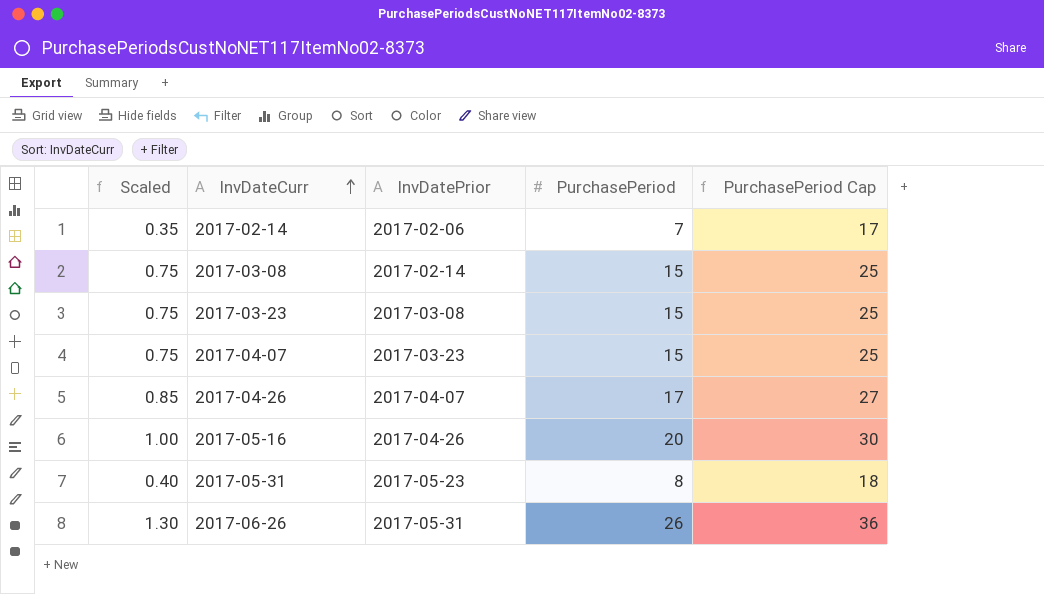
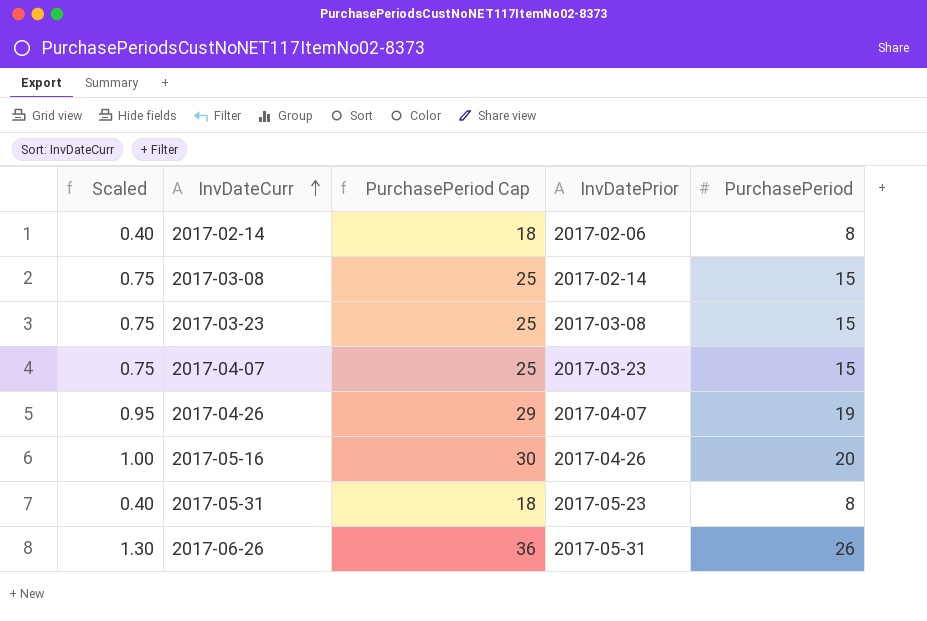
column PurchasePeriod Cap | position: 5 -> 3
2017-02-14 | Scaled: 0.35 -> 0.40
2017-02-14 | PurchasePeriod Cap: 17 -> 18
2017-02-14 | PurchasePeriod: 7 -> 8
2017-04-26 | Scaled: 0.85 -> 0.95
2017-04-26 | PurchasePeriod Cap: 27 -> 29
2017-04-26 | PurchasePeriod: 17 -> 19

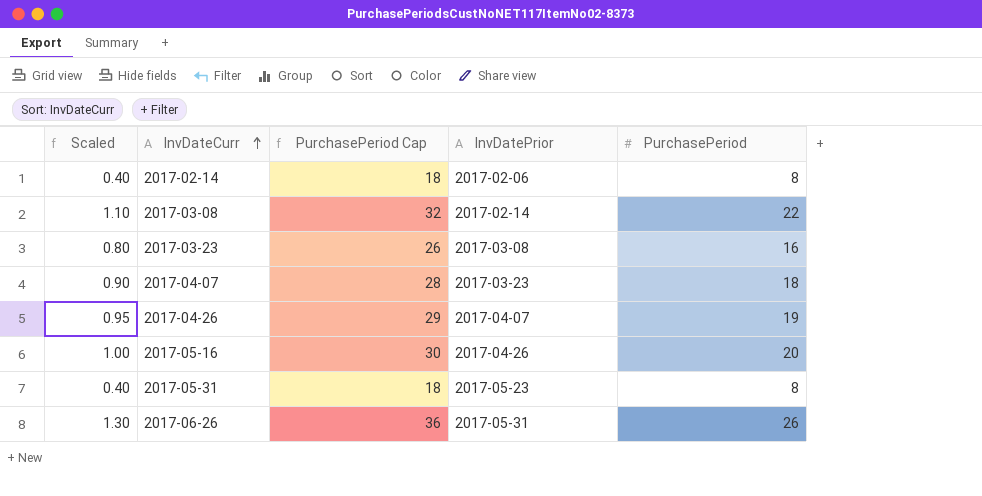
2017-03-08 | Scaled: 0.75 -> 1.10
2017-03-08 | PurchasePeriod Cap: 25 -> 32
2017-03-08 | PurchasePeriod: 15 -> 22
2017-03-23 | Scaled: 0.75 -> 0.80
2017-03-23 | PurchasePeriod Cap: 25 -> 26
2017-03-23 | PurchasePeriod: 15 -> 16
2017-04-07 | Scaled: 0.75 -> 0.90
2017-04-07 | PurchasePeriod Cap: 25 -> 28
2017-04-07 | PurchasePeriod: 15 -> 18

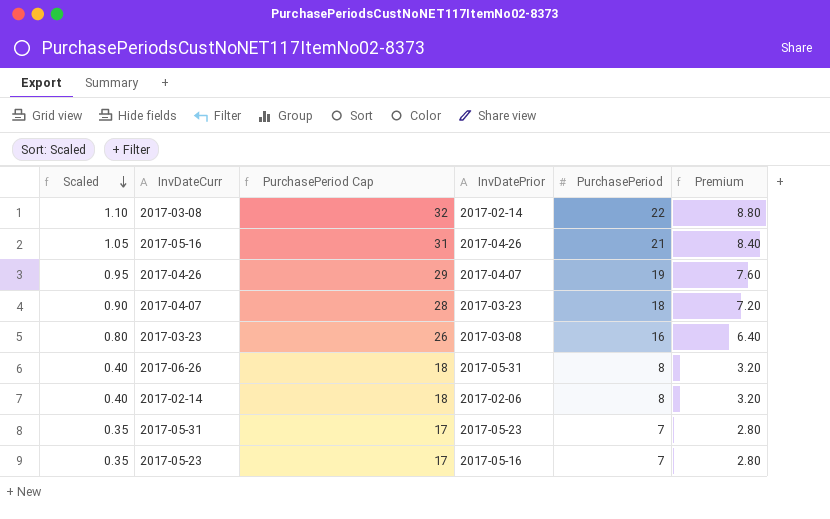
row order: InvDateCurr ascending -> Scaled descending
column Premium | formula: none -> [PurchasePeriod] * 0.4
2017-05-16 | Scaled: 1.00 -> 1.05
2017-05-16 | PurchasePeriod Cap: 30 -> 31
2017-05-16 | PurchasePeriod: 20 -> 21
2017-06-26 | Scaled: 1.30 -> 0.40
2017-06-26 | PurchasePeriod Cap: 36 -> 18
2017-06-26 | PurchasePeriod: 26 -> 8
2017-05-31 | Scaled: 0.40 -> 0.35
2017-05-31 | PurchasePeriod Cap: 18 -> 17
2017-05-31 | PurchasePeriod: 8 -> 7
row 2017-05-23: none -> 0.35 | 17 | 2017-05-16 | 7 | 2.80

